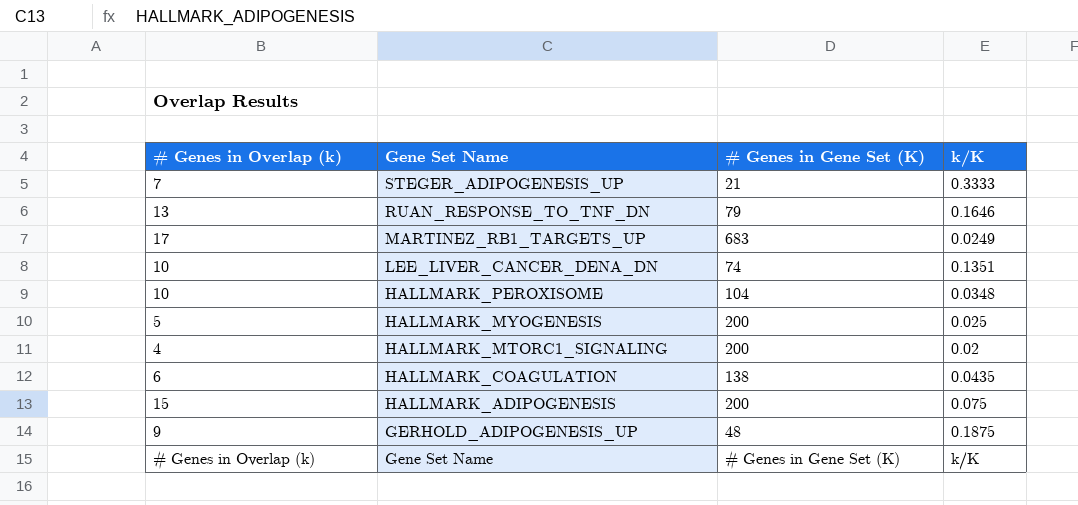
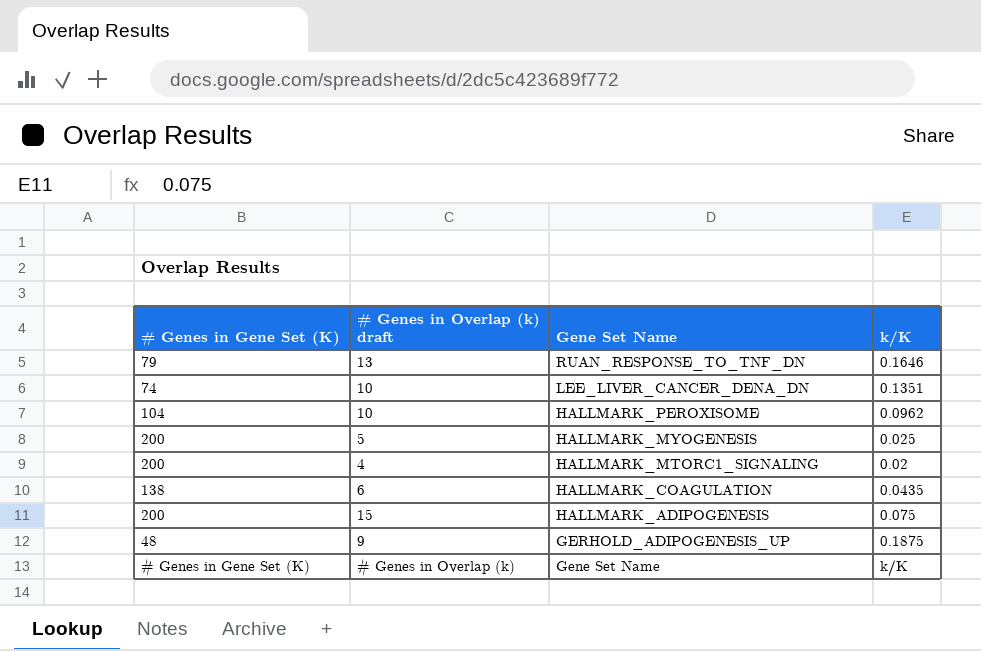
column # Genes in Gene Set (K) | position: 3 -> 1
column name: # Genes in Overlap (k) -> # Genes in Overlap (k) draft
row STEGER_ADIPOGENESIS_UP: 7 | 21 | 0.3333 -> none
row MARTINEZ_RB1_TARGETS_UP: 17 | 683 | 0.0249 -> none
HALLMARK_PEROXISOME | k/K: 0.0348 -> 0.0962

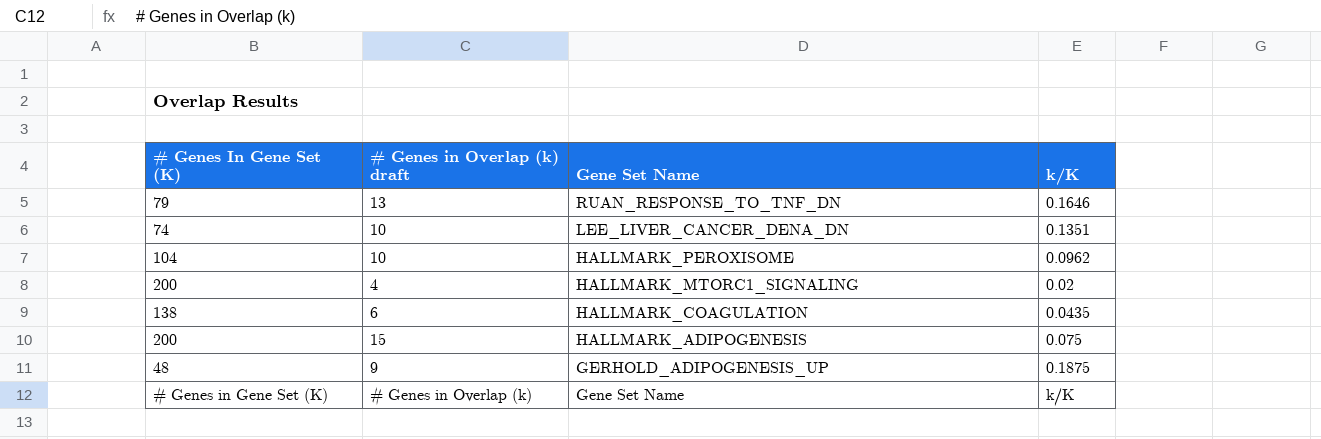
column name: # Genes in Gene Set (K) -> # Genes In Gene Set (K)
row HALLMARK_MYOGENESIS: 200 | 5 | 0.025 -> none

